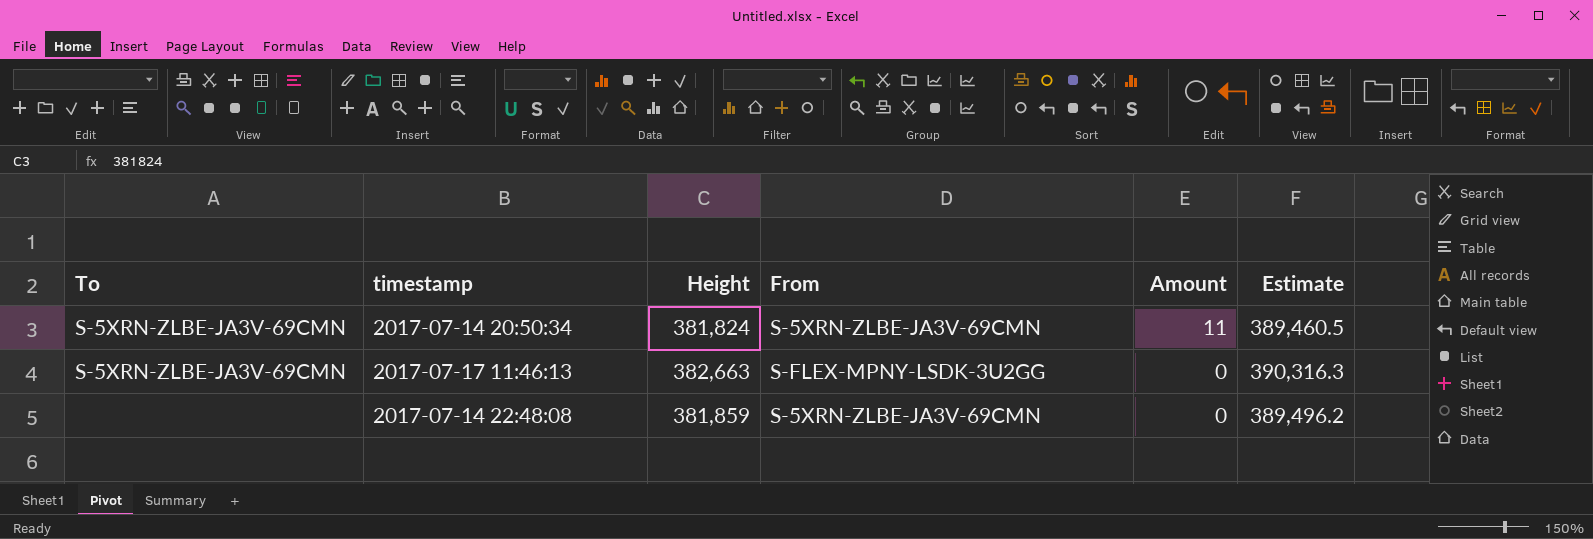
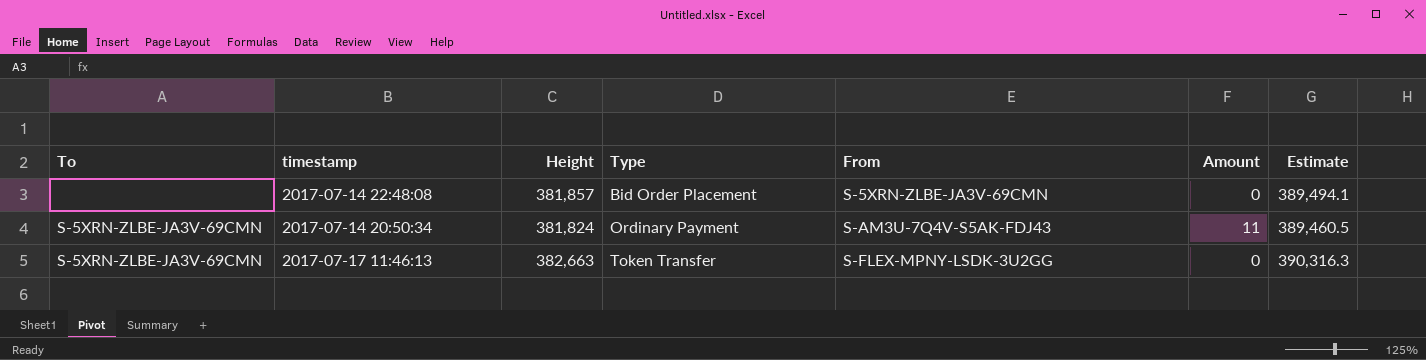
row order: Amount descending -> Type ascending
column Type | position: none -> 4
2017-07-14 22:48:08 | Height: 381,859 -> 381,857
2017-07-14 22:48:08 | Estimate: 389,496.2 -> 389,494.1
2017-07-14 20:50:34 | From: S-5XRN-ZLBE-JA3V-69CMN -> S-AM3U-7Q4V-S5AK-FDJ43

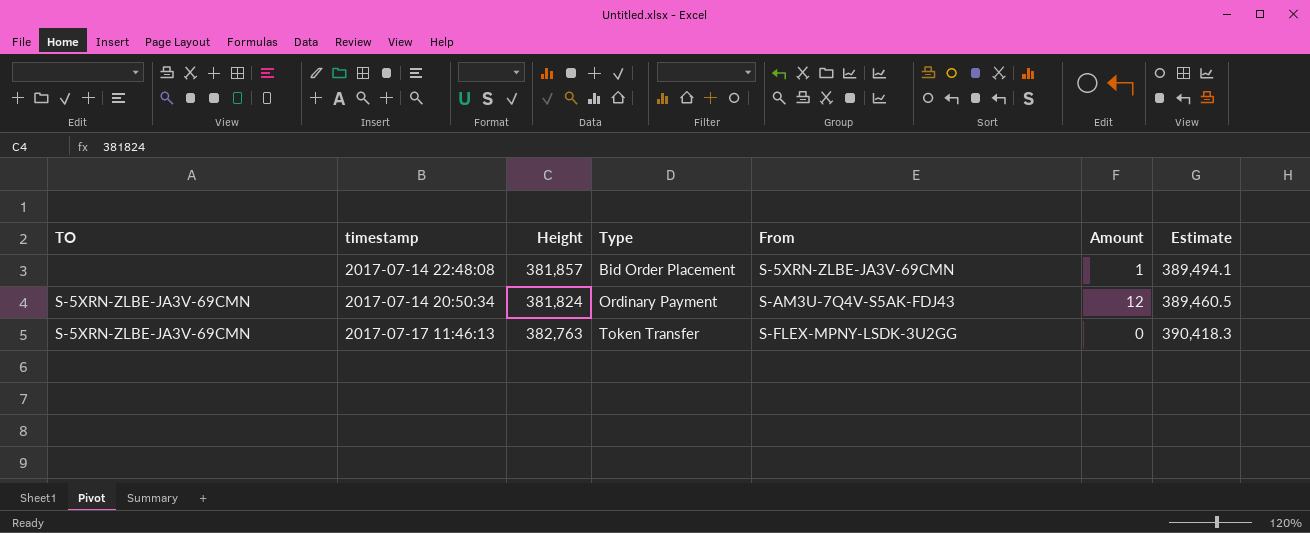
column name: To -> TO
2017-07-14 22:48:08 | Amount: 0 -> 1
2017-07-14 20:50:34 | Amount: 11 -> 12
2017-07-17 11:46:13 | Height: 382,663 -> 382,763
2017-07-17 11:46:13 | Estimate: 390,316.3 -> 390,418.3

